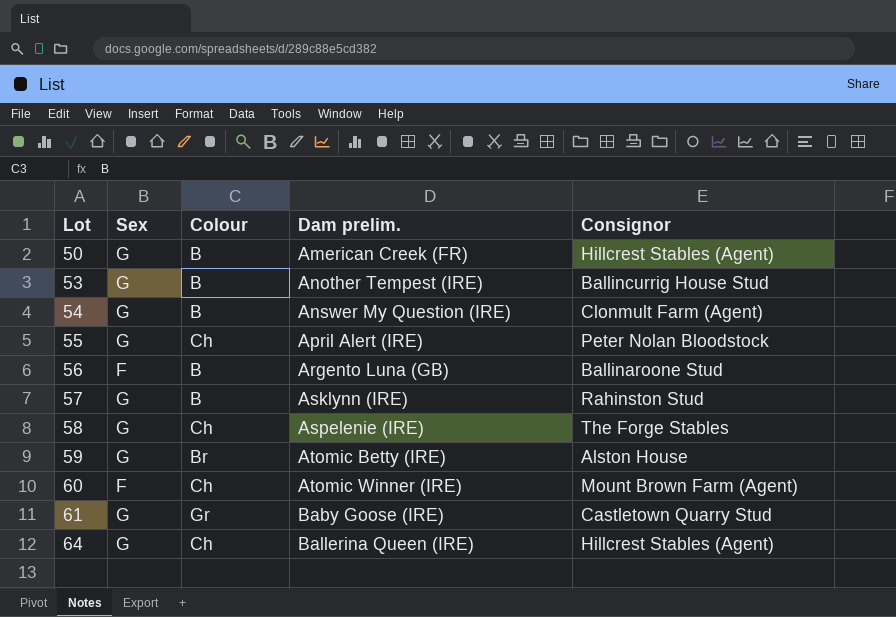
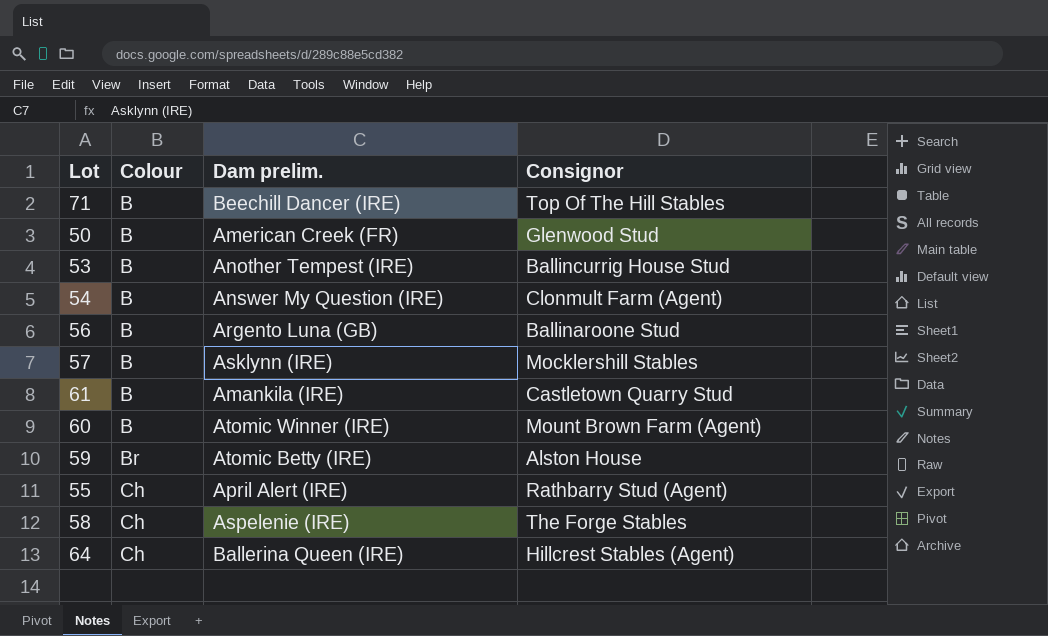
row order: Lot ascending -> Colour ascending
column Sex | position: 2 -> none
row 71: none -> B | Beechill Dancer (IRE) | Top Of The Hill Stables
50 | Consignor: Hillcrest Stables (Agent) -> Glenwood Stud
57 | Consignor: Rahinston Stud -> Mocklershill Stables
61 | Colour: Gr -> B
61 | Dam prelim.: Baby Goose (IRE) -> Amankila (IRE)
60 | Colour: Ch -> B
55 | Consignor: Peter Nolan Bloodstock -> Rathbarry Stud (Agent)

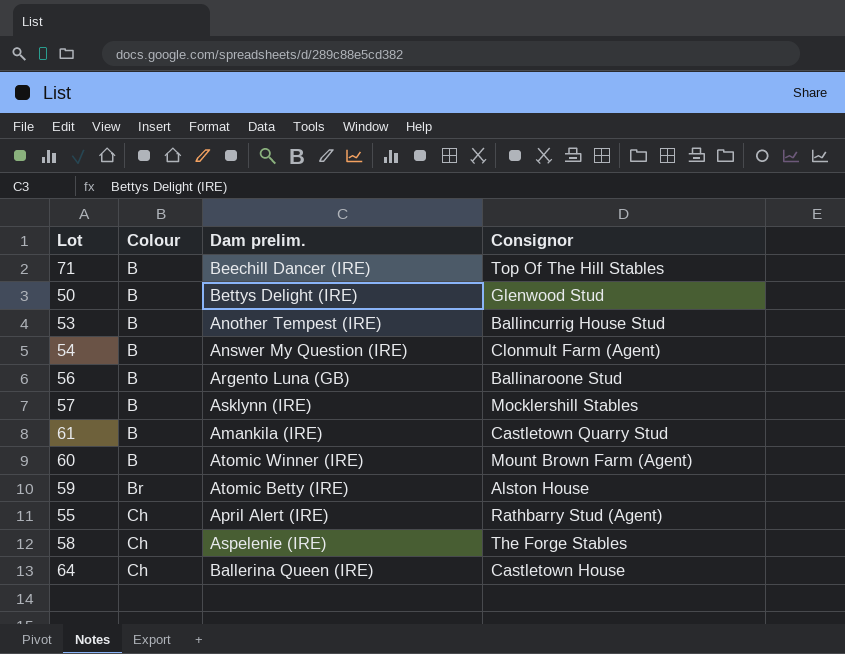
50 | Dam prelim.: American Creek (FR) -> Bettys Delight (IRE)
64 | Consignor: Hillcrest Stables (Agent) -> Castletown House

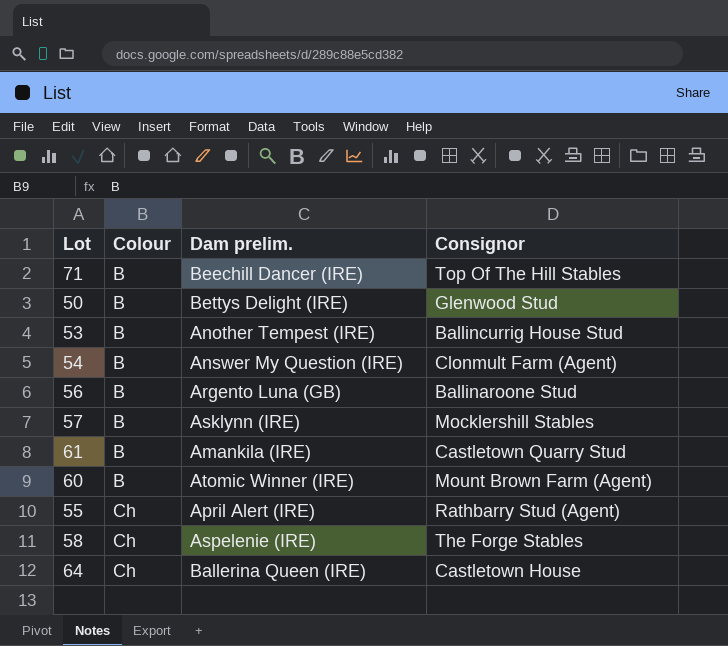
row 59: Br | Atomic Betty (IRE) | Alston House -> none

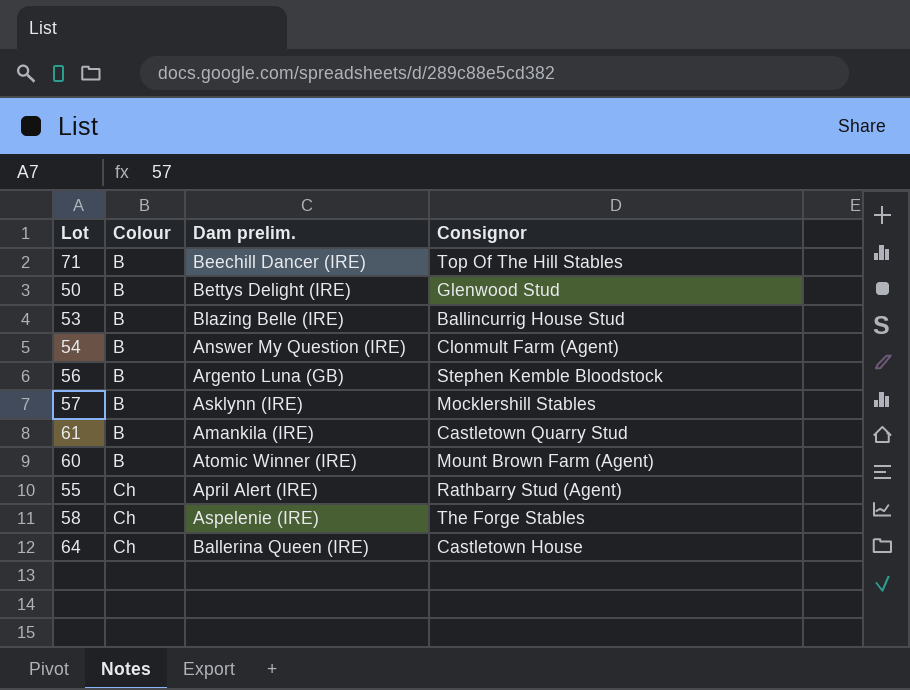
53 | Dam prelim.: Another Tempest (IRE) -> Blazing Belle (IRE)
56 | Consignor: Ballinaroone Stud -> Stephen Kemble Bloodstock

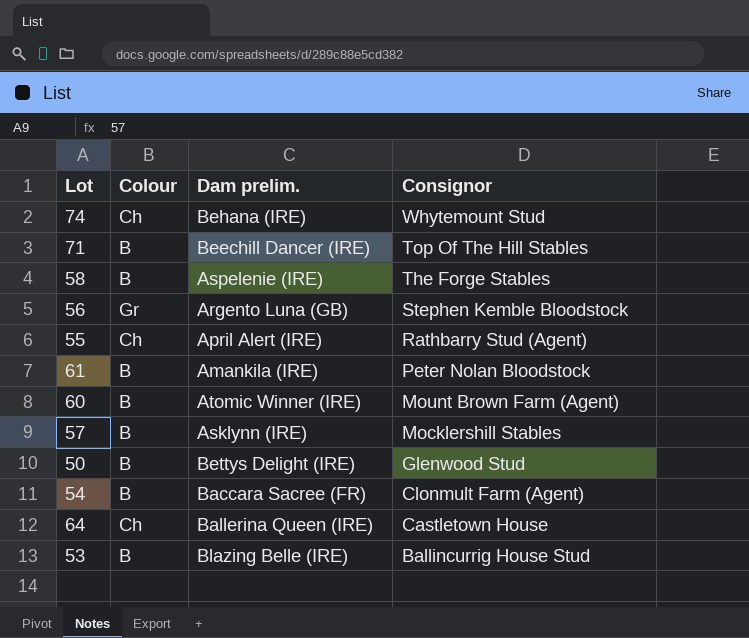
row order: Colour ascending -> Consignor descending
row 74: none -> Ch | Behana (IRE) | Whytemount Stud
58 | Colour: Ch -> B
56 | Colour: B -> Gr
61 | Consignor: Castletown Quarry Stud -> Peter Nolan Bloodstock
54 | Dam prelim.: Answer My Question (IRE) -> Baccara Sacree (FR)

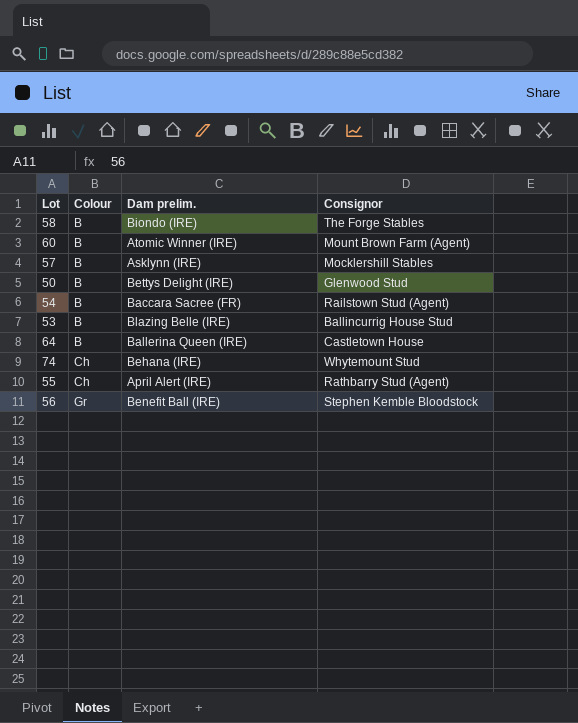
row order: Consignor descending -> Colour ascending
row 71: B | Beechill Dancer (IRE) | Top Of The Hill Stables -> none
row 61: B | Amankila (IRE) | Peter Nolan Bloodstock -> none
58 | Dam prelim.: Aspelenie (IRE) -> Biondo (IRE)
54 | Consignor: Clonmult Farm (Agent) -> Railstown Stud (Agent)
64 | Colour: Ch -> B
56 | Dam prelim.: Argento Luna (GB) -> Benefit Ball (IRE)

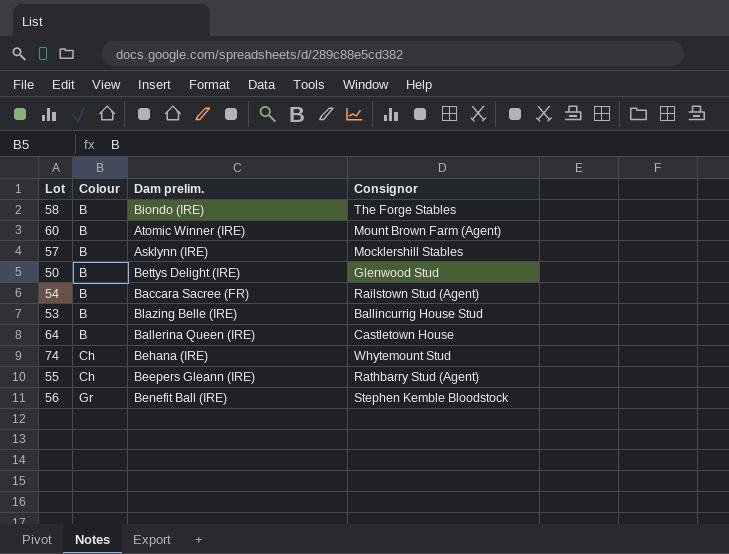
55 | Dam prelim.: April Alert (IRE) -> Beepers Gleann (IRE)

